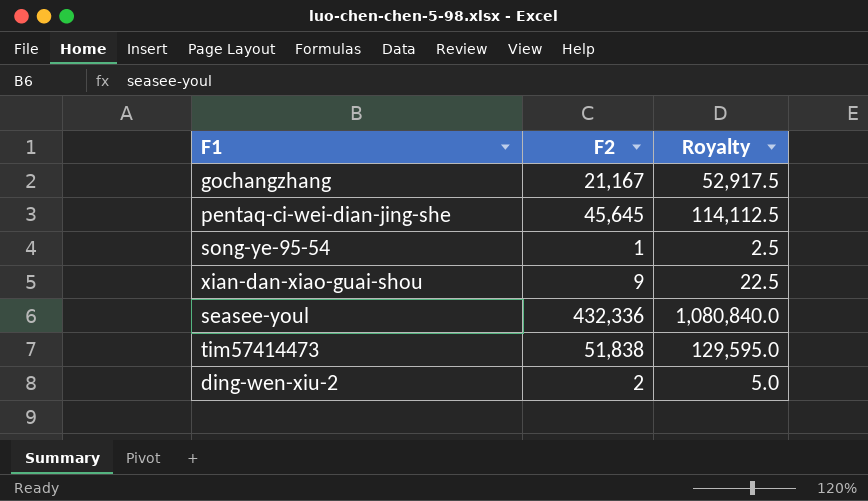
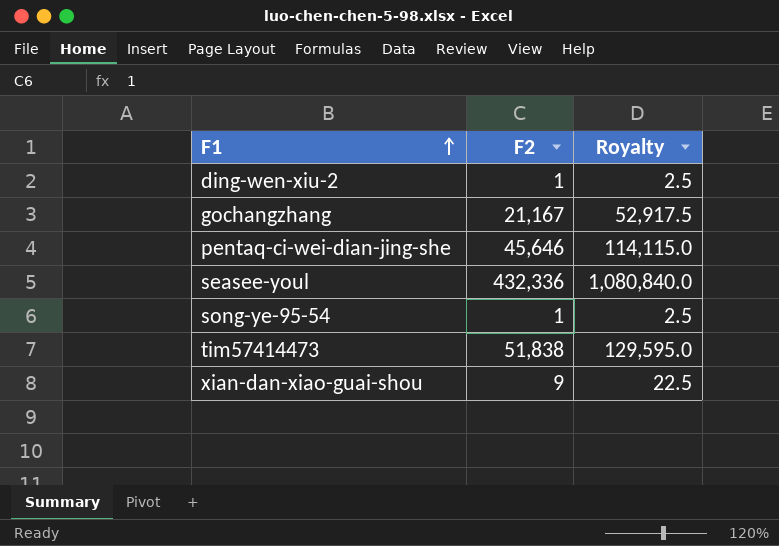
row order: none -> F1 ascending
ding-wen-xiu-2 | F2: 2 -> 1
ding-wen-xiu-2 | Royalty: 5.0 -> 2.5
pentaq-ci-wei-dian-jing-she | F2: 45,645 -> 45,646
pentaq-ci-wei-dian-jing-she | Royalty: 114,112.5 -> 114,115.0

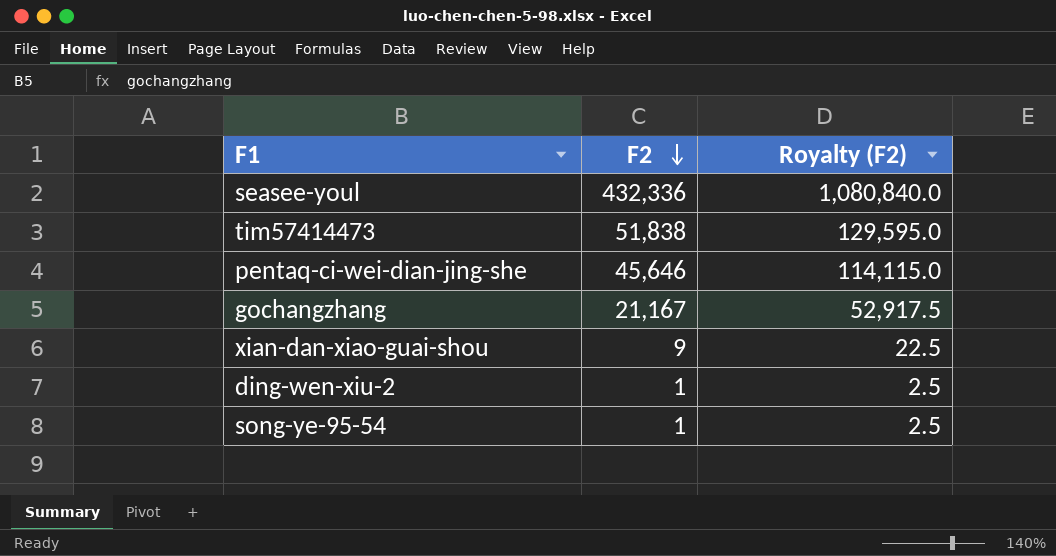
row order: F1 ascending -> F2 descending
column name: Royalty -> Royalty (F2)

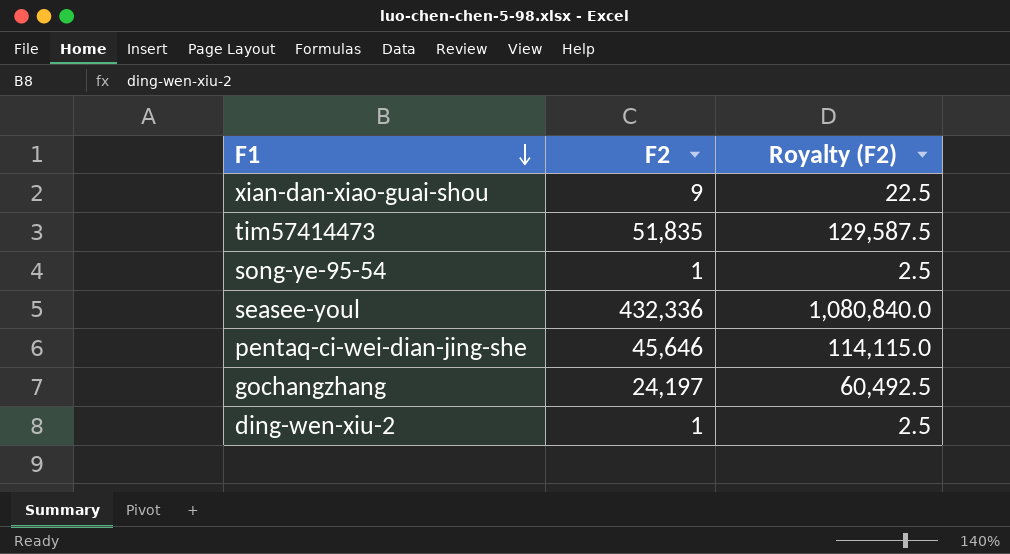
row order: F2 descending -> F1 descending
tim57414473 | F2: 51,838 -> 51,835
tim57414473 | Royalty (F2): 129,595.0 -> 129,587.5
gochangzhang | F2: 21,167 -> 24,197
gochangzhang | Royalty (F2): 52,917.5 -> 60,492.5

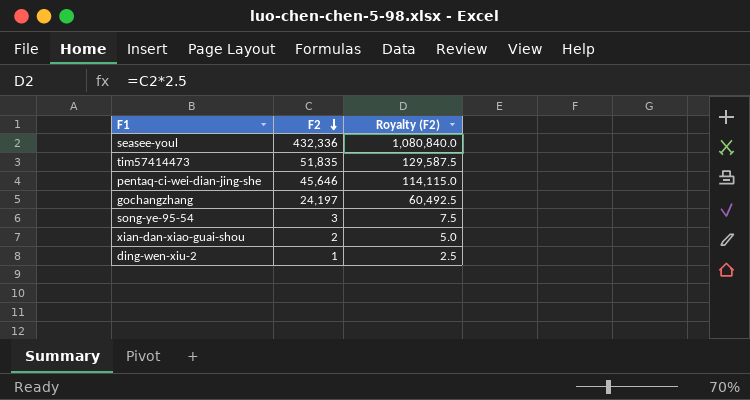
row order: F1 descending -> F2 descending
song-ye-95-54 | F2: 1 -> 3
song-ye-95-54 | Royalty (F2): 2.5 -> 7.5
xian-dan-xiao-guai-shou | F2: 9 -> 2
xian-dan-xiao-guai-shou | Royalty (F2): 22.5 -> 5.0

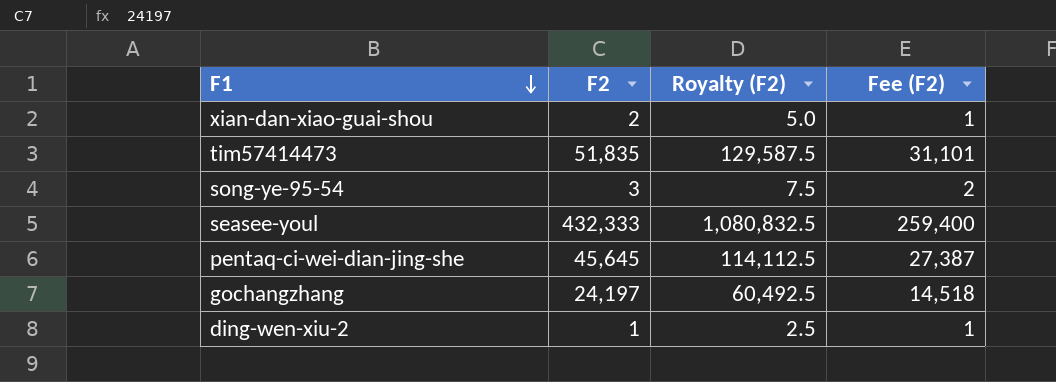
row order: F2 descending -> F1 descending
column Fee (F2) | formula: none -> [F2] * 0.6
seasee-youl | F2: 432,336 -> 432,333
seasee-youl | Royalty (F2): 1,080,840.0 -> 1,080,832.5
pentaq-ci-wei-dian-jing-she | F2: 45,646 -> 45,645
pentaq-ci-wei-dian-jing-she | Royalty (F2): 114,115.0 -> 114,112.5

